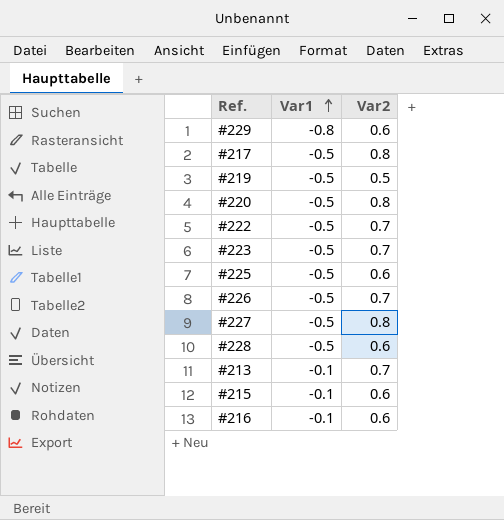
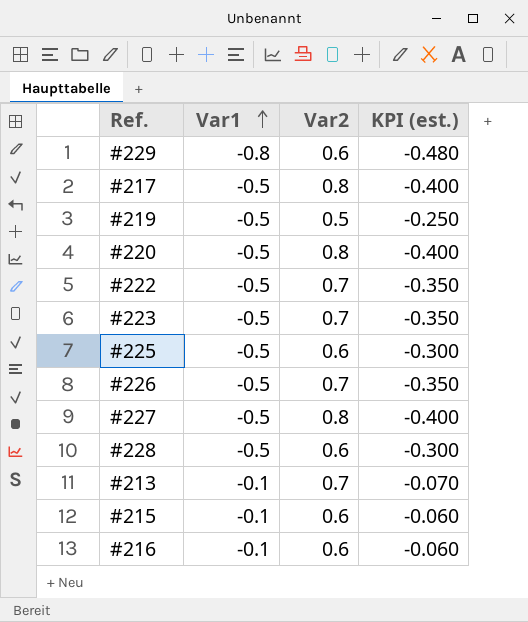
column KPI (est.) | formula: none -> [Var1] * [Var2]

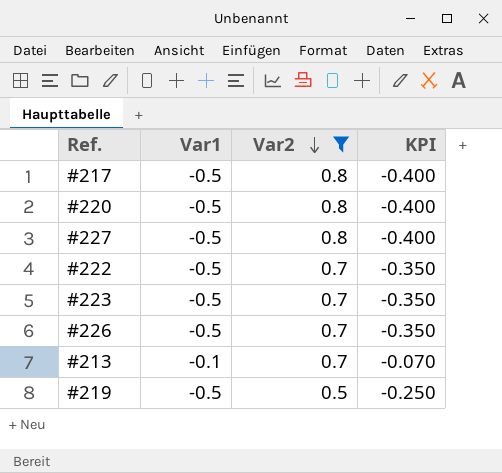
filter: none -> Var2 != 0.6
row order: Var1 ascending -> Var2 descending
column name: KPI (est.) -> KPI

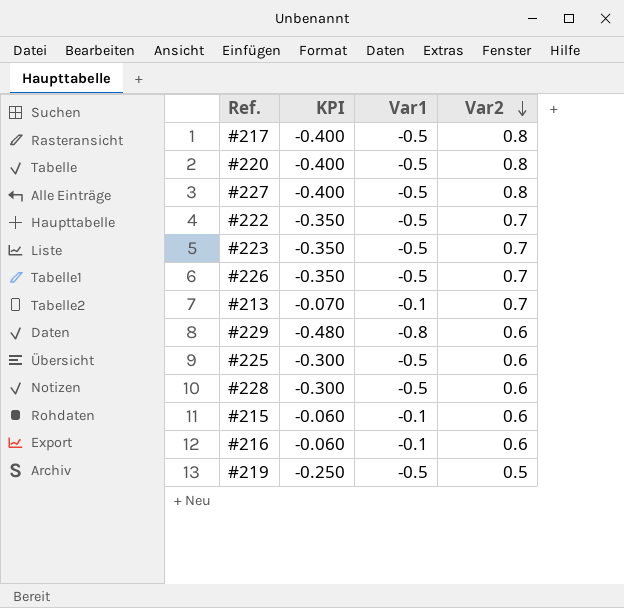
filter: Var2 != 0.6 -> none
column KPI | position: 4 -> 2

